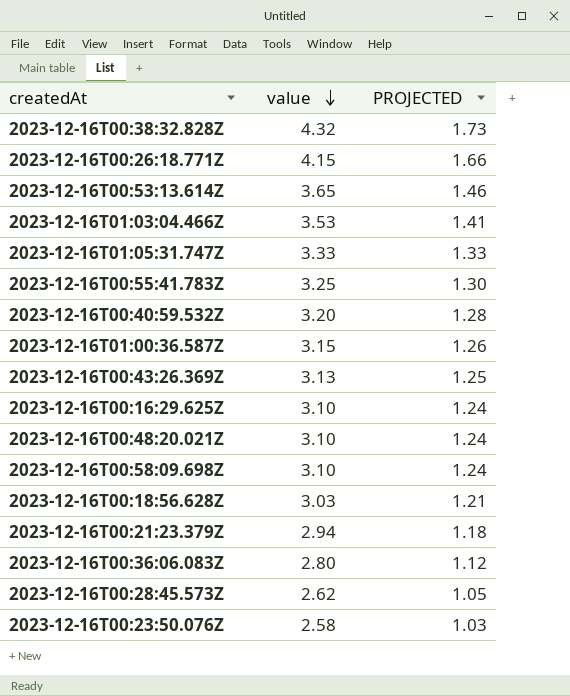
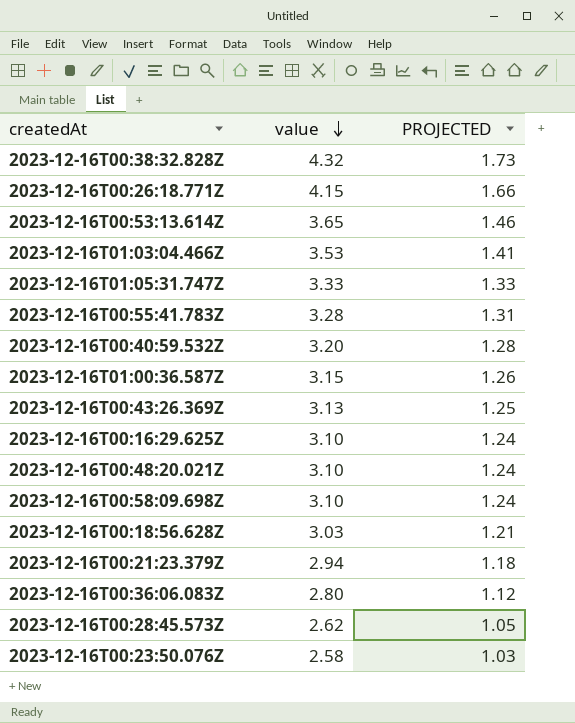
2023-12-16T00:55:41.783Z | value: 3.25 -> 3.28
2023-12-16T00:55:41.783Z | PROJECTED: 1.30 -> 1.31

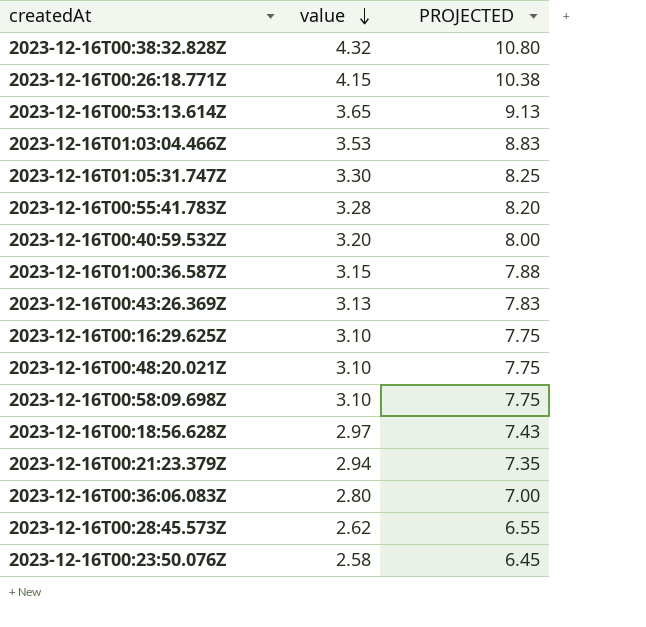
column PROJECTED | formula: [value] * 0.4 -> [value] * 2.5
2023-12-16T01:05:31.747Z | value: 3.33 -> 3.30
2023-12-16T00:18:56.628Z | value: 3.03 -> 2.97

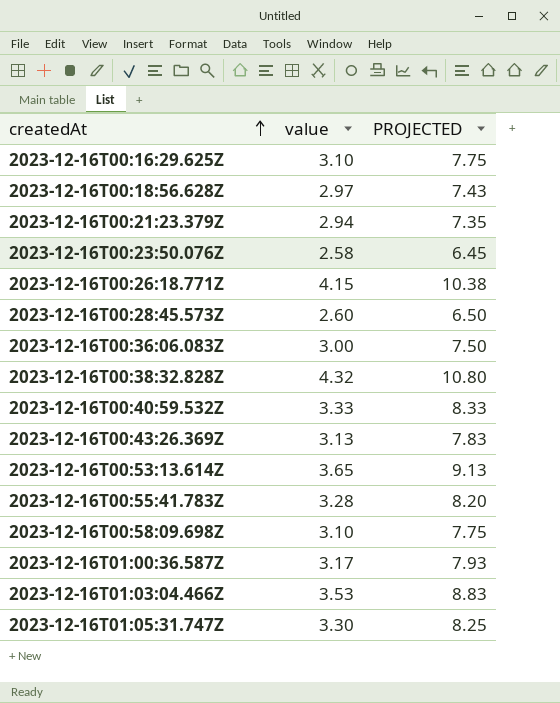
row order: value descending -> createdAt ascending
row 2023-12-16T00:48:20.021Z: 3.10 | 7.75 -> none
2023-12-16T00:28:45.573Z | value: 2.62 -> 2.60
2023-12-16T00:28:45.573Z | PROJECTED: 6.55 -> 6.50
2023-12-16T00:36:06.083Z | value: 2.80 -> 3.00
2023-12-16T00:36:06.083Z | PROJECTED: 7.00 -> 7.50
2023-12-16T00:40:59.532Z | value: 3.20 -> 3.33
2023-12-16T00:40:59.532Z | PROJECTED: 8.00 -> 8.33
2023-12-16T01:00:36.587Z | value: 3.15 -> 3.17
2023-12-16T01:00:36.587Z | PROJECTED: 7.88 -> 7.93

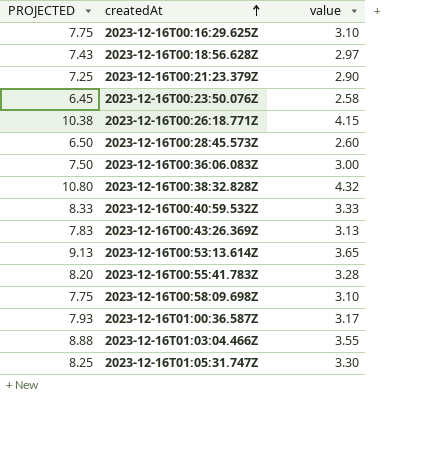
column PROJECTED | position: 3 -> 1
2023-12-16T00:21:23.379Z | PROJECTED: 7.35 -> 7.25
2023-12-16T00:21:23.379Z | value: 2.94 -> 2.90
2023-12-16T01:03:04.466Z | PROJECTED: 8.83 -> 8.88
2023-12-16T01:03:04.466Z | value: 3.53 -> 3.55

